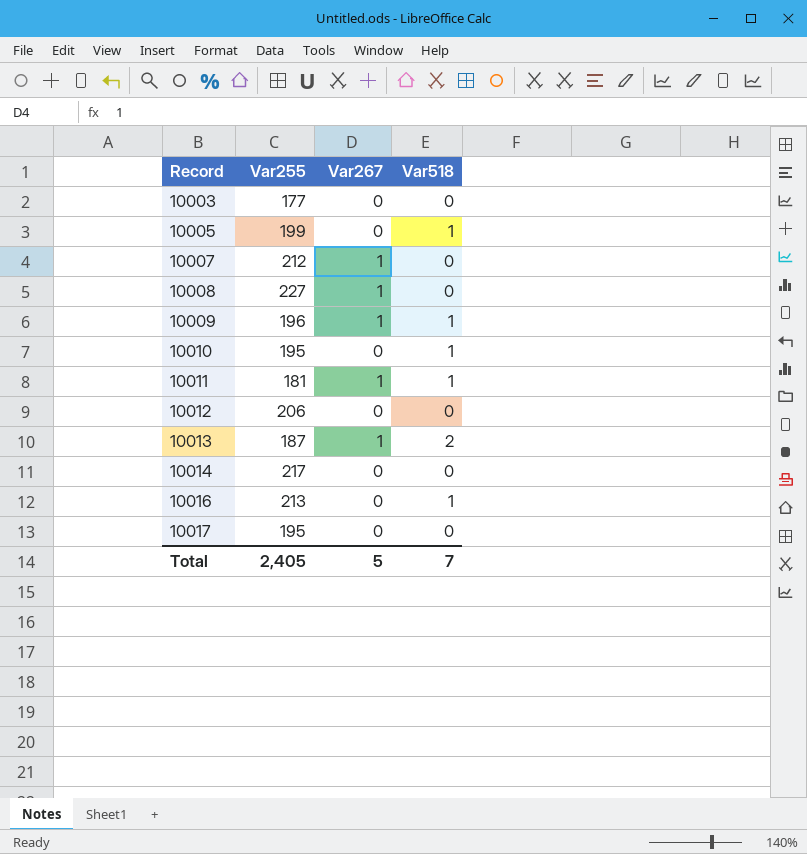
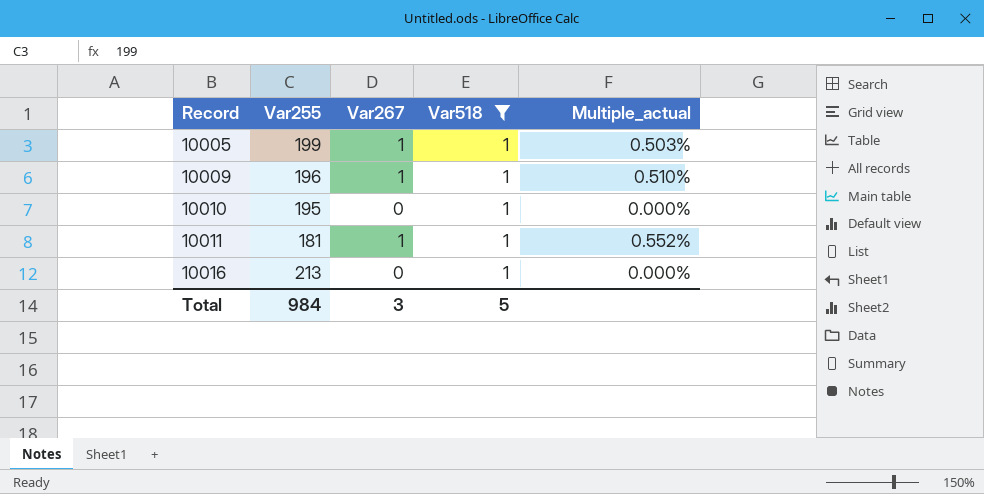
filter: none -> Var518 = 1
column Multiple_actual | formula: none -> [Var267] / [Var255]
10005 | Var267: 0 -> 1
Total | Var255: 2,405 -> 984
Total | Var267: 5 -> 3
Total | Var518: 7 -> 5

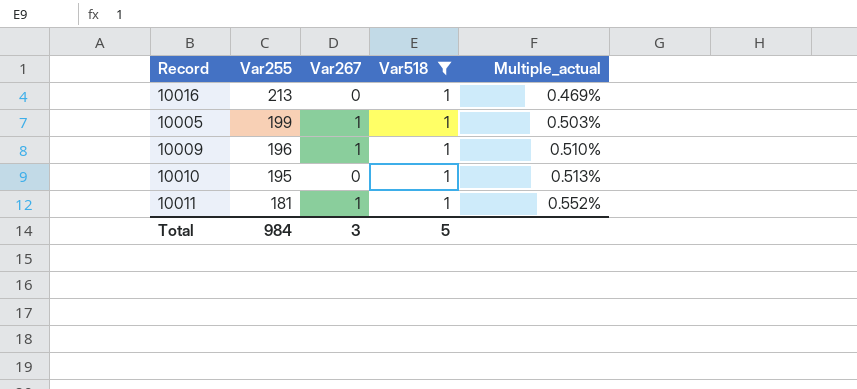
row order: Record ascending -> Var255 descending
column Multiple_actual | formula: [Var267] / [Var255] -> [Var518] / [Var255]

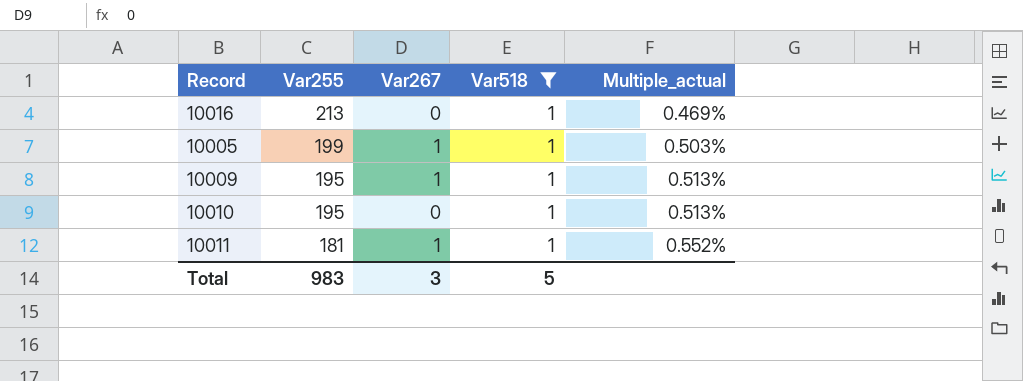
10009 | Var255: 196 -> 195
10009 | Multiple_actual: 0.510% -> 0.513%
Total | Var255: 984 -> 983

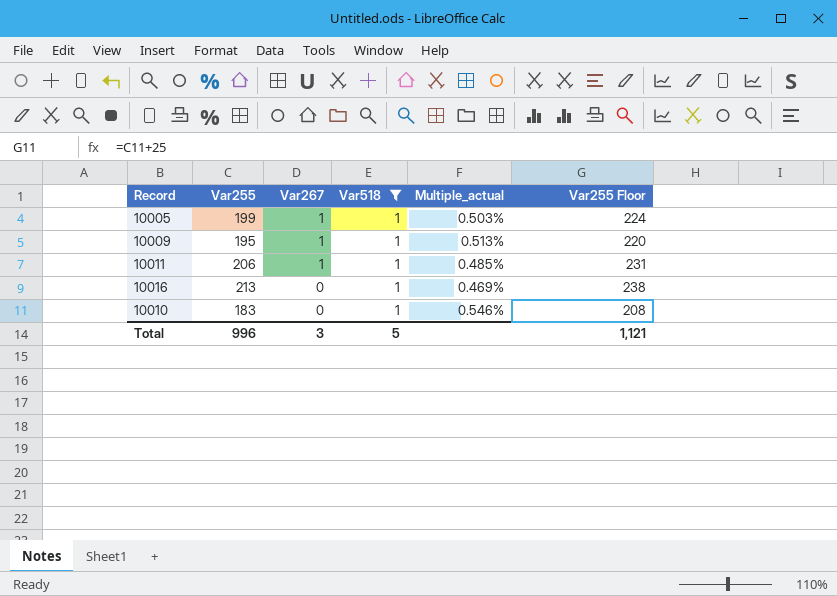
row order: Var255 descending -> Var267 descending
column Var255 Floor | formula: none -> [Var255] + 25
10011 | Var255: 181 -> 206
10011 | Multiple_actual: 0.552% -> 0.485%
10010 | Var255: 195 -> 183
10010 | Multiple_actual: 0.513% -> 0.546%
Total | Var255: 983 -> 996

